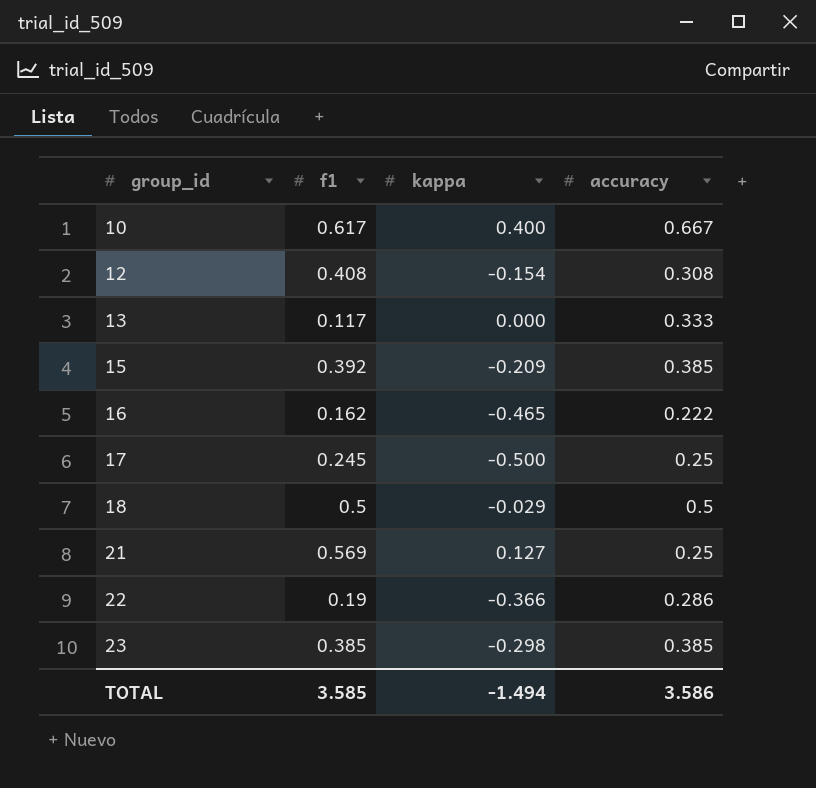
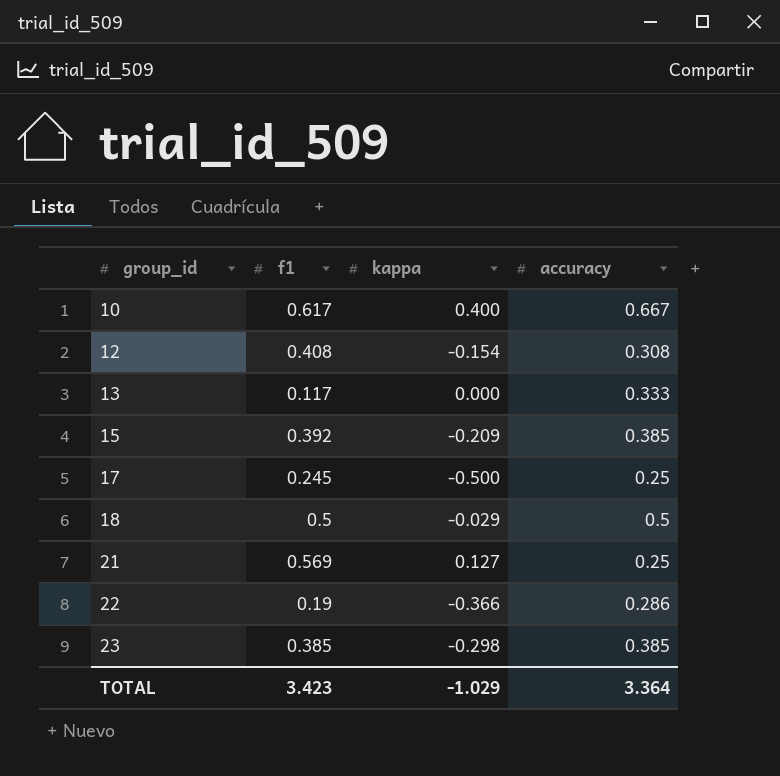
row 16: 0.162 | -0.465 | 0.222 -> none
TOTAL | f1: 3.585 -> 3.423
TOTAL | kappa: -1.494 -> -1.029
TOTAL | accuracy: 3.586 -> 3.364

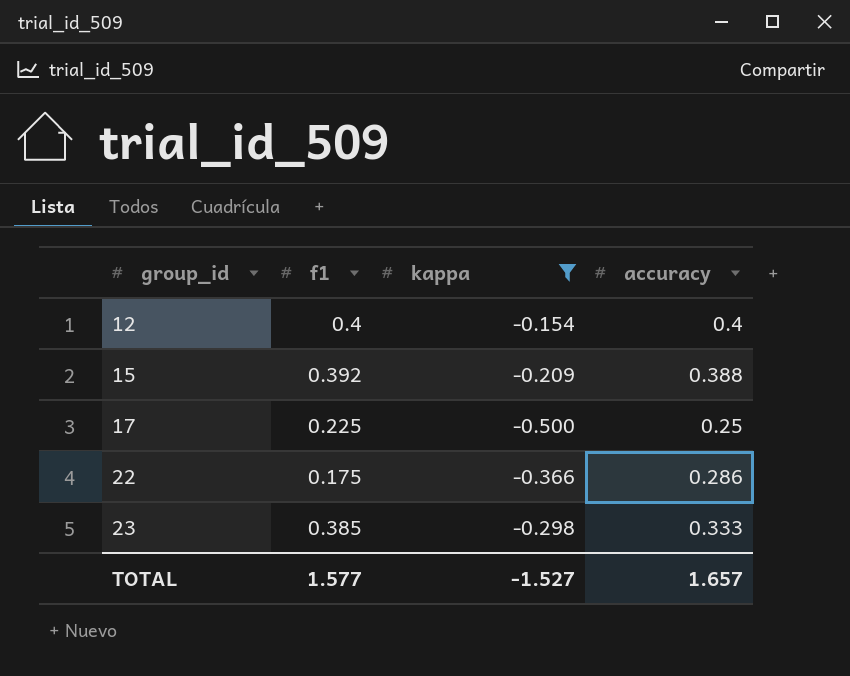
filter: none -> kappa <= -0.154
12 | f1: 0.408 -> 0.4
12 | accuracy: 0.308 -> 0.4
15 | accuracy: 0.385 -> 0.388
17 | f1: 0.245 -> 0.225
22 | f1: 0.19 -> 0.175
23 | accuracy: 0.385 -> 0.333
TOTAL | f1: 3.423 -> 1.577
TOTAL | kappa: -1.029 -> -1.527
TOTAL | accuracy: 3.364 -> 1.657

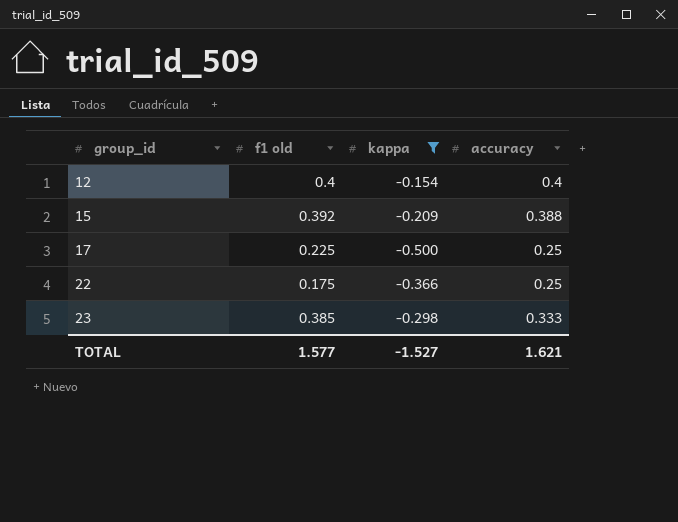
column name: f1 -> f1 old
22 | accuracy: 0.286 -> 0.25
TOTAL | accuracy: 1.657 -> 1.621

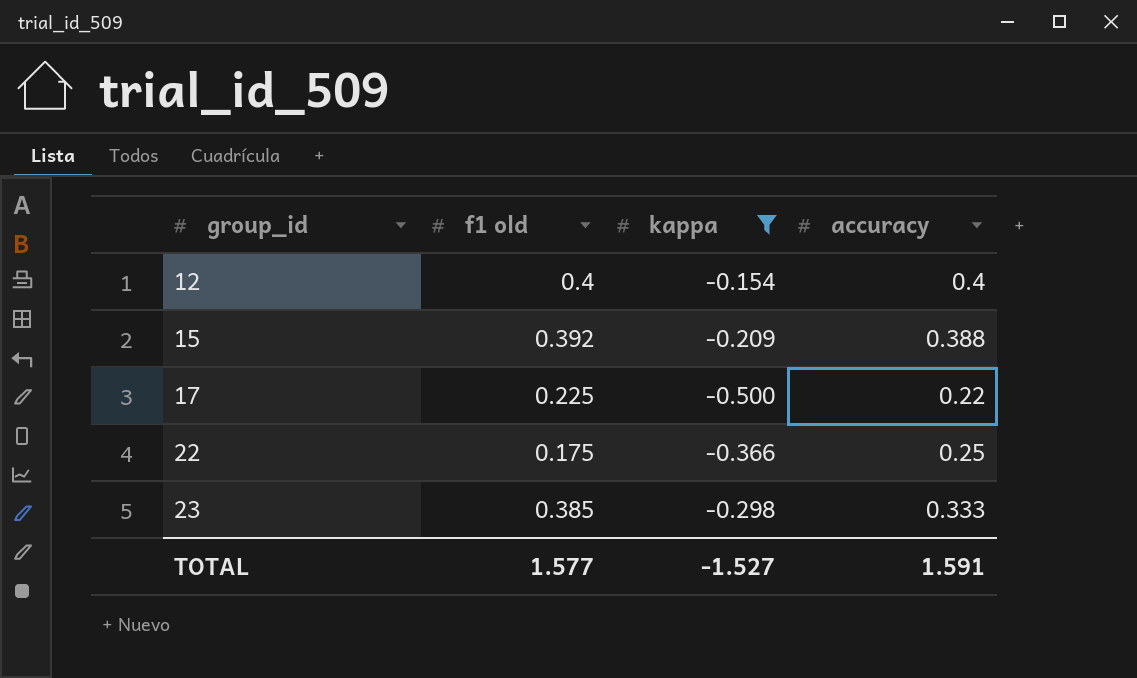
17 | accuracy: 0.25 -> 0.22
TOTAL | accuracy: 1.621 -> 1.591

